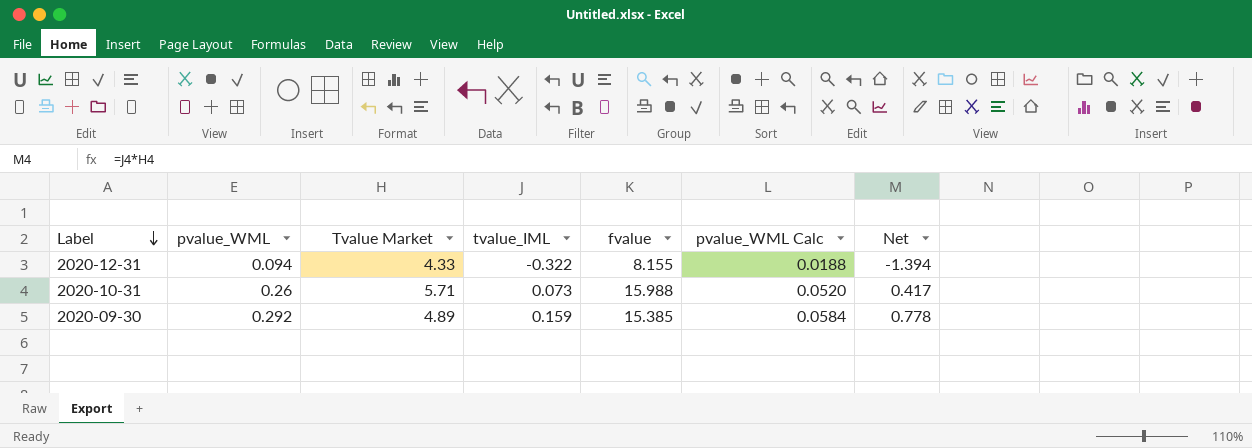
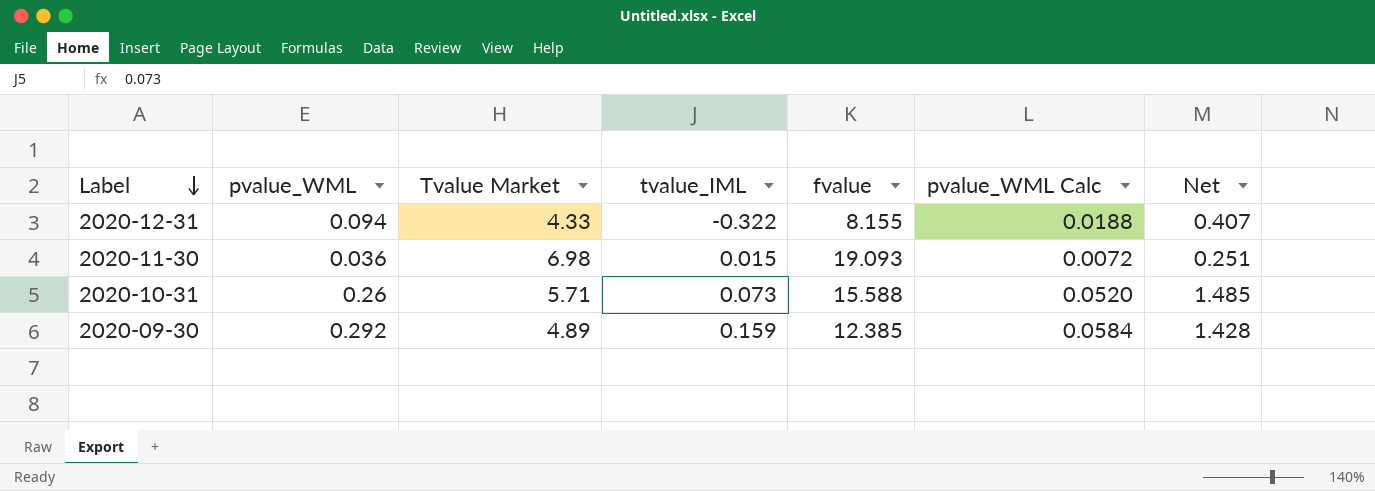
column Net | formula: [Tvalue Market] * [tvalue_IML] -> [pvalue_WML] * [Tvalue Market]
row 2020-11-30: none -> 0.036 | 6.98 | 0.015 | 19.093 | 0.0072 | 0.251
2020-10-31 | fvalue: 15.988 -> 15.588
2020-09-30 | fvalue: 15.385 -> 12.385

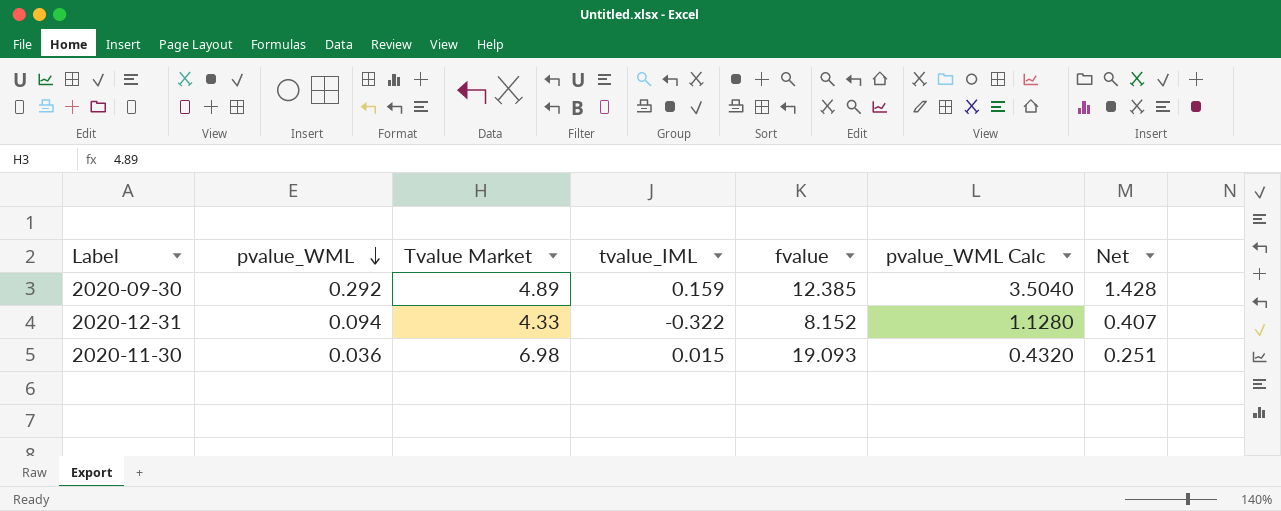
row order: Label descending -> pvalue_WML descending
column pvalue_WML Calc | formula: [pvalue_WML] * 0.2 -> [pvalue_WML] * 12
row 2020-10-31: 0.26 | 5.71 | 0.073 | 15.588 | 0.0520 | 1.485 -> none
2020-12-31 | fvalue: 8.155 -> 8.152

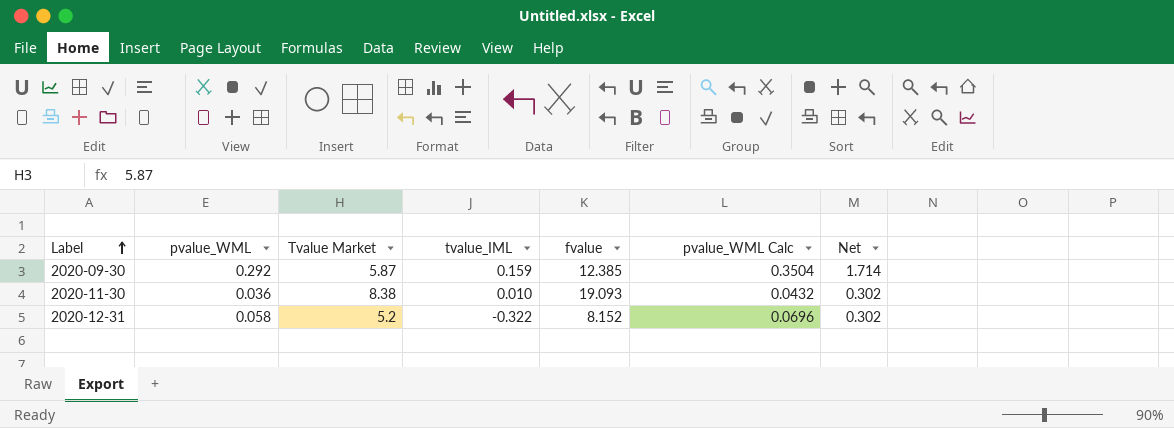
row order: pvalue_WML descending -> Label ascending
column pvalue_WML Calc | formula: [pvalue_WML] * 12 -> [pvalue_WML] * 1.2
2020-09-30 | Tvalue Market: 4.89 -> 5.87
2020-09-30 | Net: 1.428 -> 1.714
2020-11-30 | Tvalue Market: 6.98 -> 8.38
2020-11-30 | tvalue_IML: 0.015 -> 0.010
2020-11-30 | Net: 0.251 -> 0.302
2020-12-31 | pvalue_WML: 0.094 -> 0.058
2020-12-31 | Tvalue Market: 4.33 -> 5.2
2020-12-31 | Net: 0.407 -> 0.302

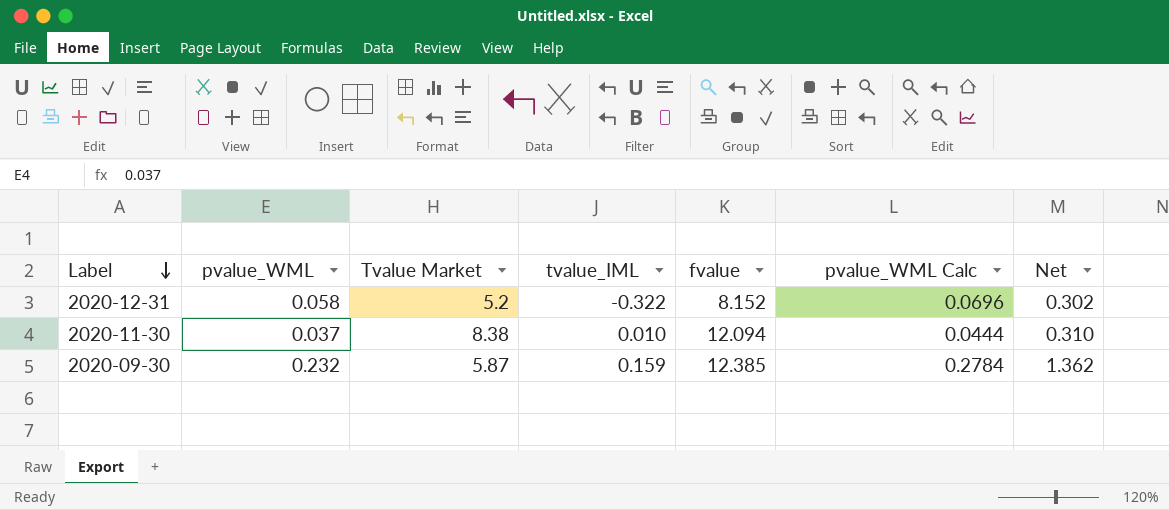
row order: Label ascending -> Label descending
2020-11-30 | pvalue_WML: 0.036 -> 0.037
2020-11-30 | fvalue: 19.093 -> 12.094
2020-11-30 | pvalue_WML Calc: 0.0432 -> 0.0444
2020-11-30 | Net: 0.302 -> 0.310
2020-09-30 | pvalue_WML: 0.292 -> 0.232
2020-09-30 | pvalue_WML Calc: 0.3504 -> 0.2784
2020-09-30 | Net: 1.714 -> 1.362

